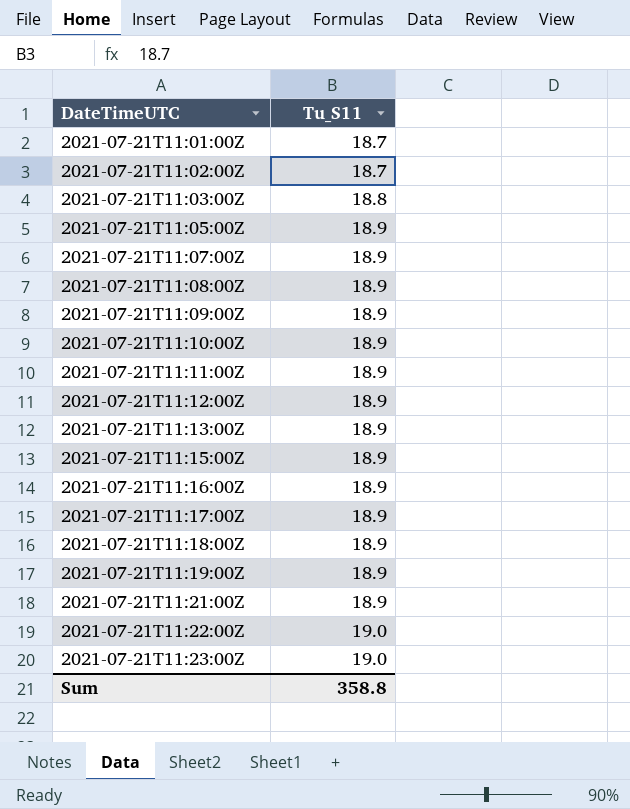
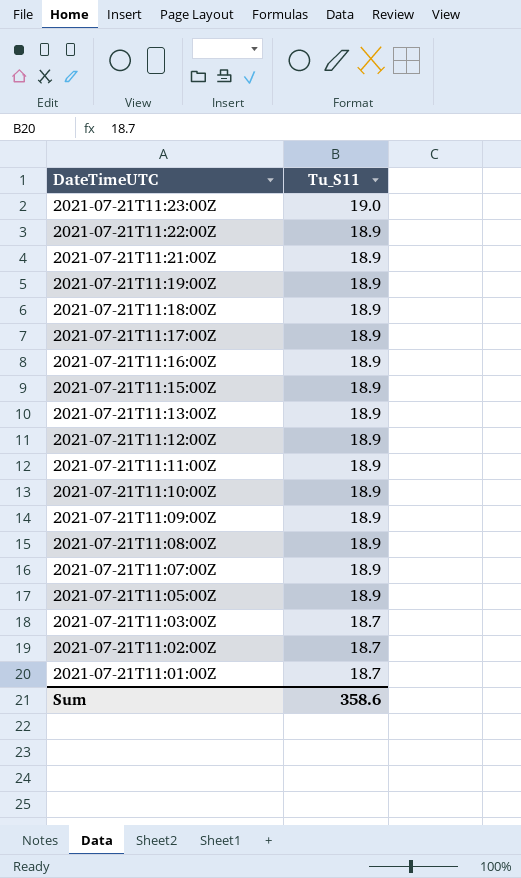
row order: DateTimeUTC ascending -> DateTimeUTC descending
2021-07-21T11:22:00Z | Tu_S11: 19.0 -> 18.9
2021-07-21T11:03:00Z | Tu_S11: 18.8 -> 18.7
Sum | Tu_S11: 358.8 -> 358.6

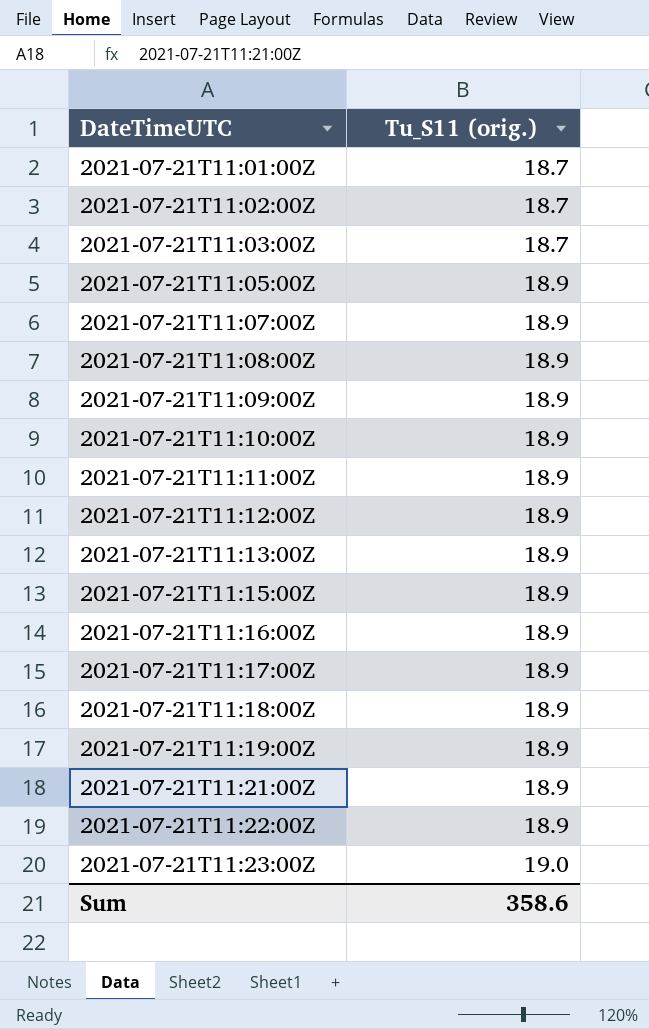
row order: DateTimeUTC descending -> DateTimeUTC ascending
column name: Tu_S11 -> Tu_S11 (orig.)

